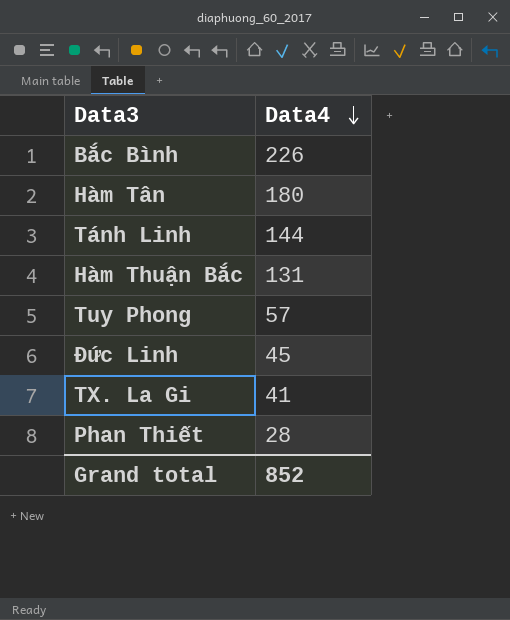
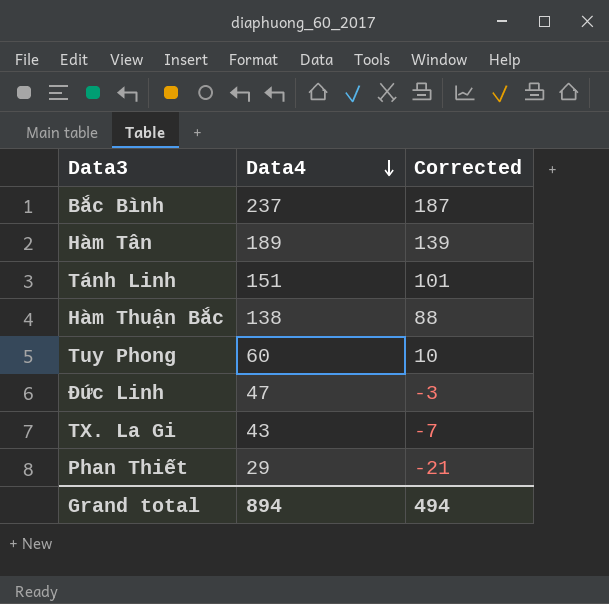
column Corrected | formula: none -> [Data4] - 50
Bắc Bình | Data4: 226 -> 237
Hàm Tân | Data4: 180 -> 189
Tánh Linh | Data4: 144 -> 151
Hàm Thuận Bắc | Data4: 131 -> 138
Tuy Phong | Data4: 57 -> 60
Đức Linh | Data4: 45 -> 47
TX. La Gi | Data4: 41 -> 43
Phan Thiết | Data4: 28 -> 29
Grand total | Data4: 852 -> 894

